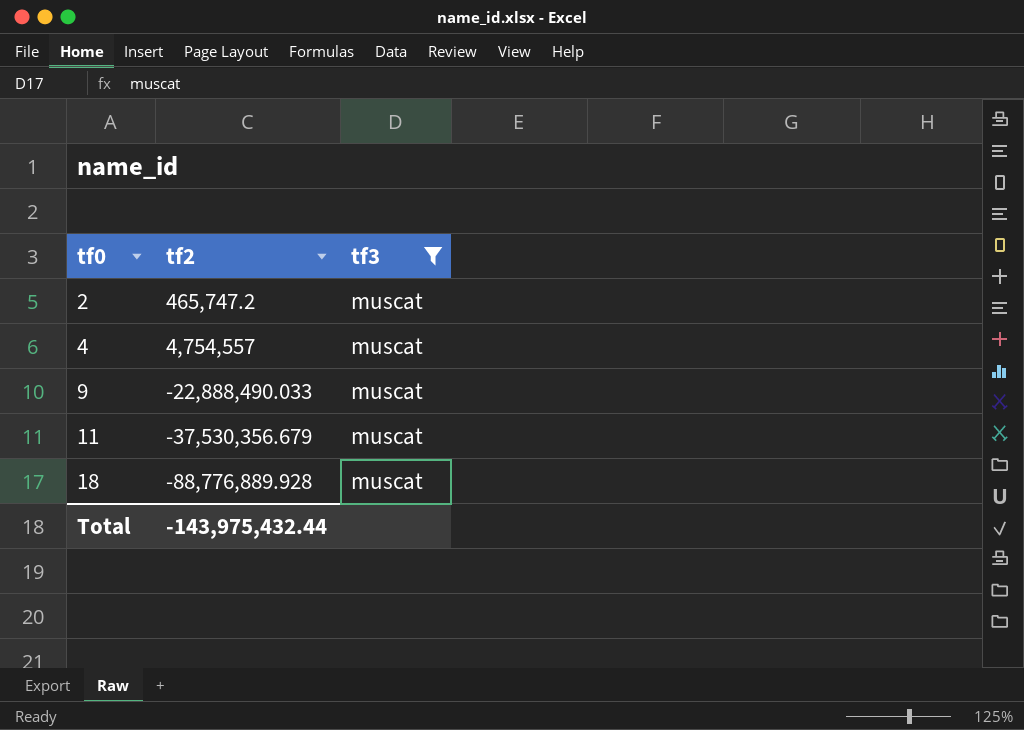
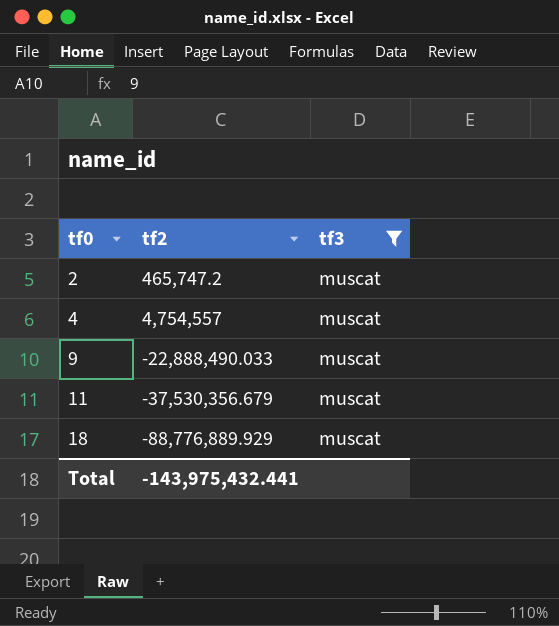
18 | tf2: -88,776,889.928 -> -88,776,889.929
Total | tf2: -143,975,432.44 -> -143,975,432.441

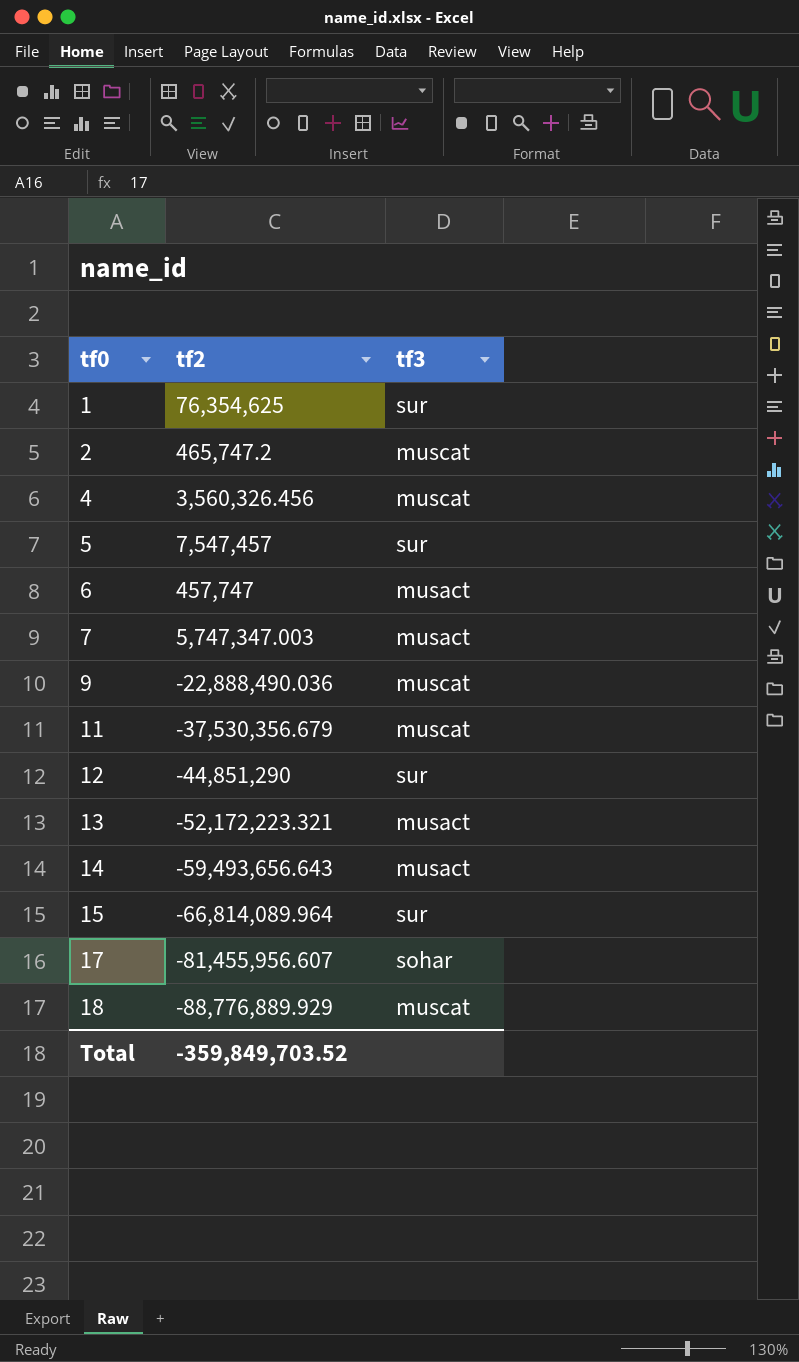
filter: tf3 = muscat -> none
4 | tf2: 4,754,557 -> 3,560,326.456
9 | tf2: -22,888,490.033 -> -22,888,490.036
Total | tf2: -143,975,432.441 -> -359,849,703.52

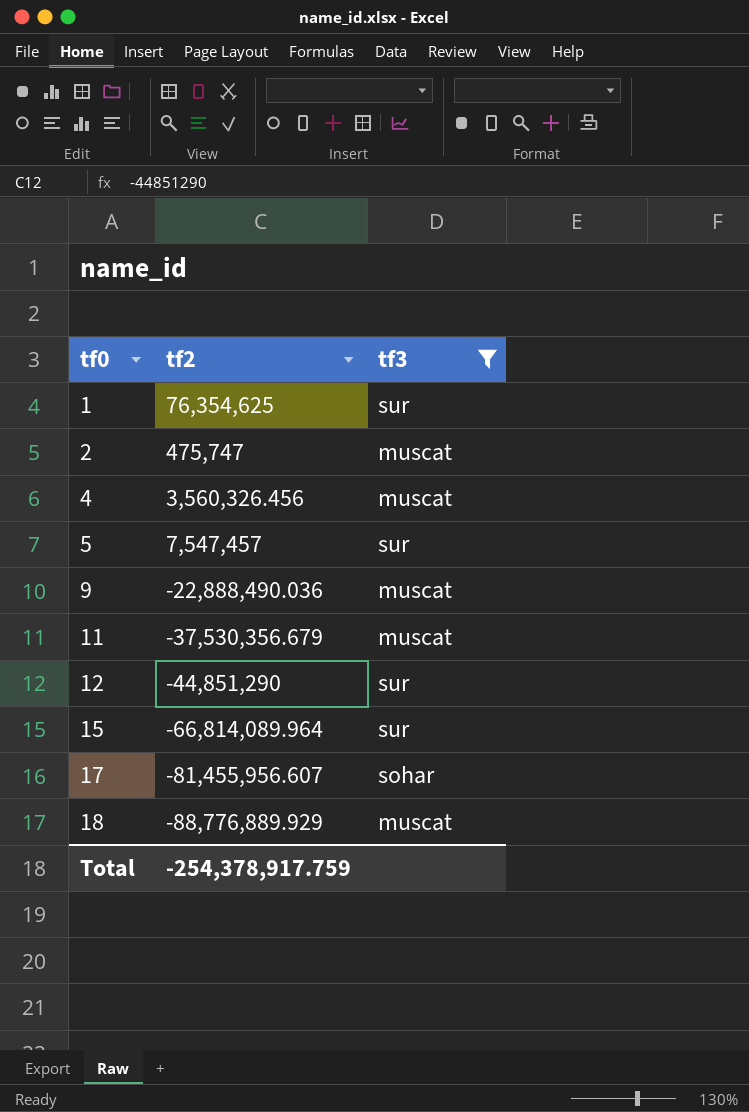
filter: none -> tf3 != musact
2 | tf2: 465,747.2 -> 475,747
Total | tf2: -359,849,703.52 -> -254,378,917.759

